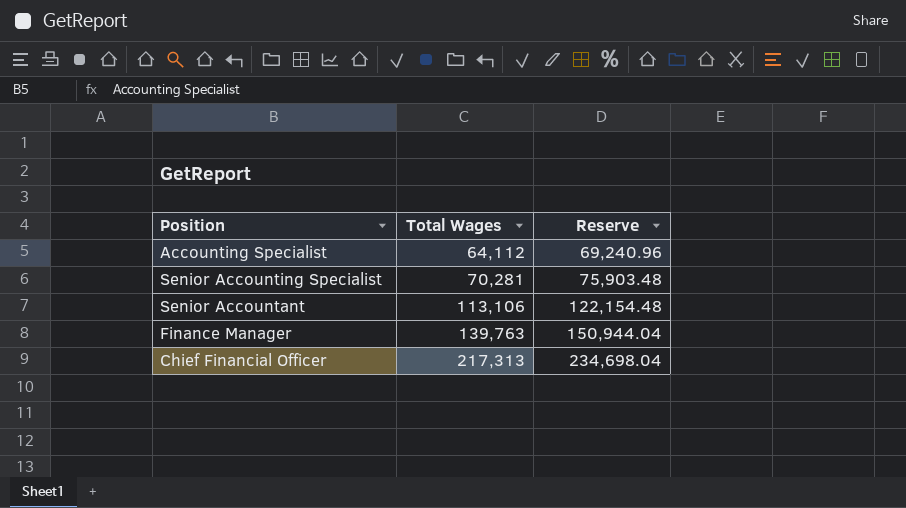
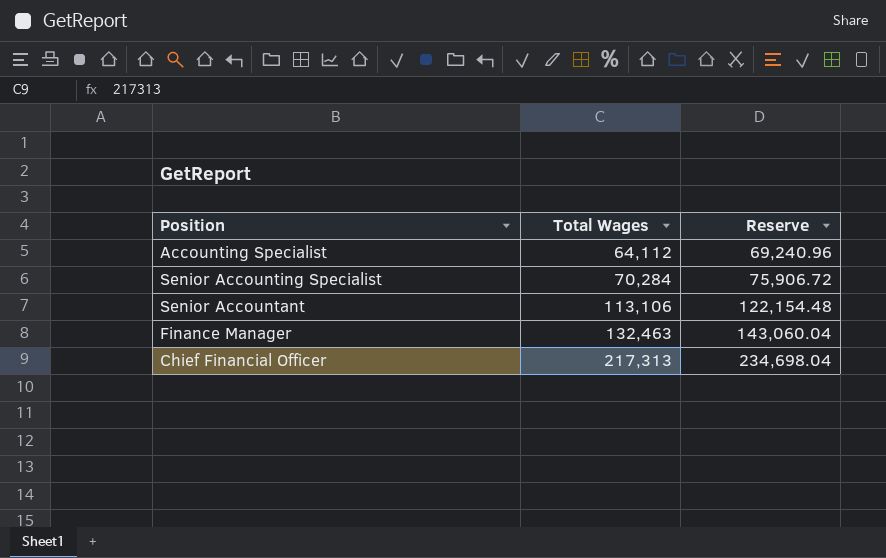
Senior Accounting Specialist | Total Wages: 70,281 -> 70,284
Senior Accounting Specialist | Reserve: 75,903.48 -> 75,906.72
Finance Manager | Total Wages: 139,763 -> 132,463
Finance Manager | Reserve: 150,944.04 -> 143,060.04

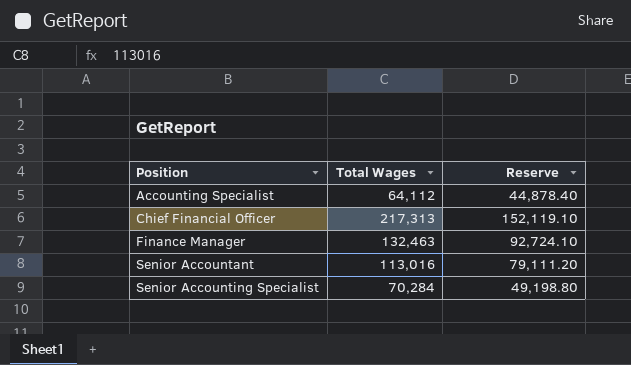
row order: Total Wages ascending -> Position ascending
column Reserve | formula: [Total Wages] * 1.08 -> [Total Wages] * 0.7
Senior Accountant | Total Wages: 113,106 -> 113,016

